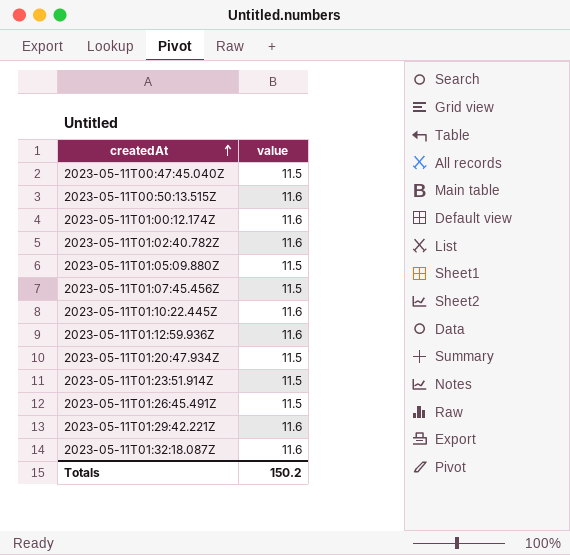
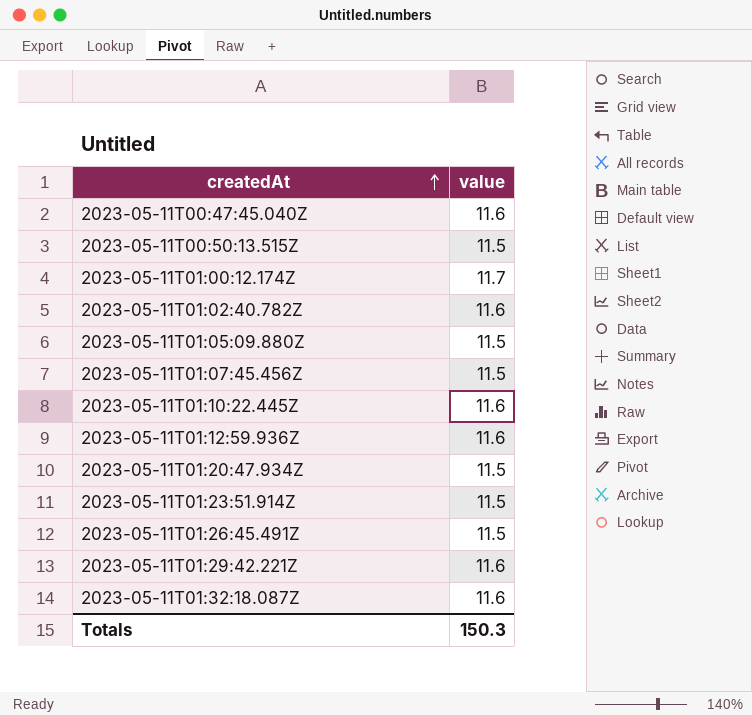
2023-05-11T00:47:45.040Z | value: 11.5 -> 11.6
2023-05-11T00:50:13.515Z | value: 11.6 -> 11.5
2023-05-11T01:00:12.174Z | value: 11.6 -> 11.7
Totals | value: 150.2 -> 150.3

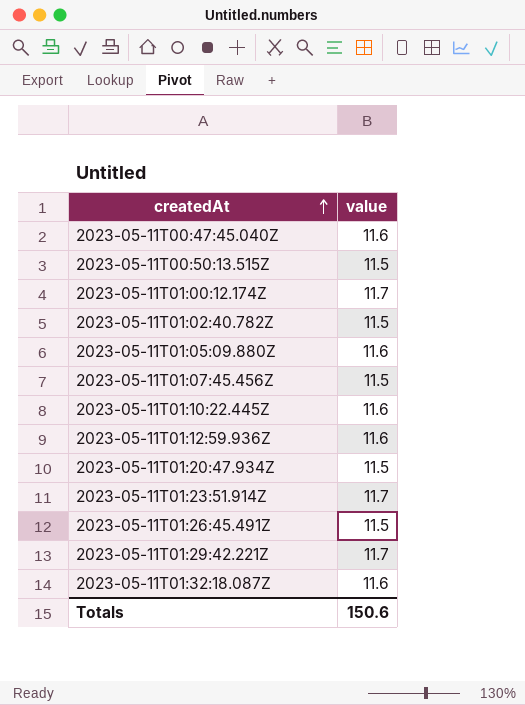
2023-05-11T01:02:40.782Z | value: 11.6 -> 11.5
2023-05-11T01:05:09.880Z | value: 11.5 -> 11.6
2023-05-11T01:23:51.914Z | value: 11.5 -> 11.7
2023-05-11T01:29:42.221Z | value: 11.6 -> 11.7
Totals | value: 150.3 -> 150.6

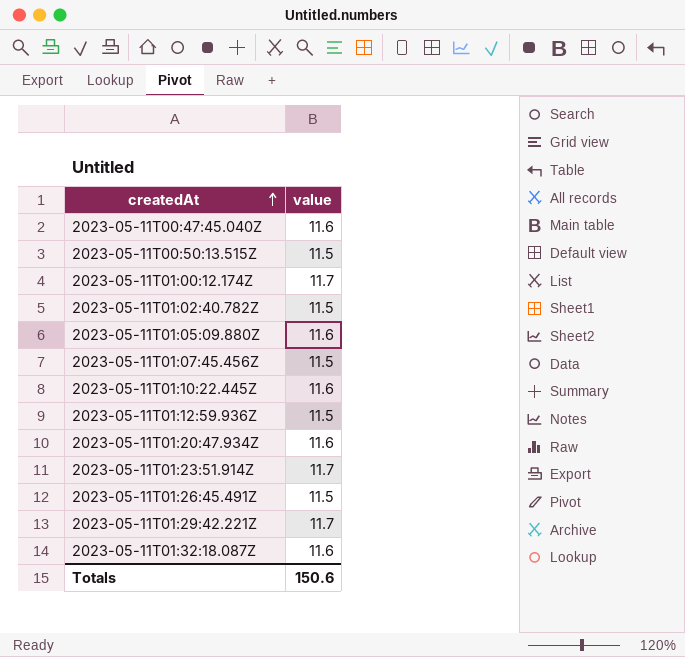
2023-05-11T01:12:59.936Z | value: 11.6 -> 11.5
2023-05-11T01:20:47.934Z | value: 11.5 -> 11.6

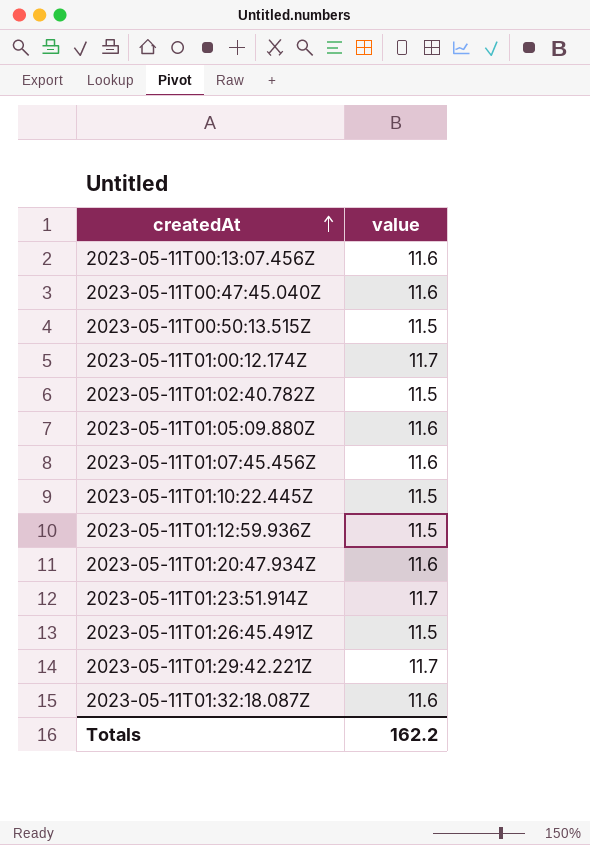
row 2023-05-11T00:13:07.456Z: none -> 11.6
2023-05-11T01:07:45.456Z | value: 11.5 -> 11.6
2023-05-11T01:10:22.445Z | value: 11.6 -> 11.5
Totals | value: 150.6 -> 162.2

